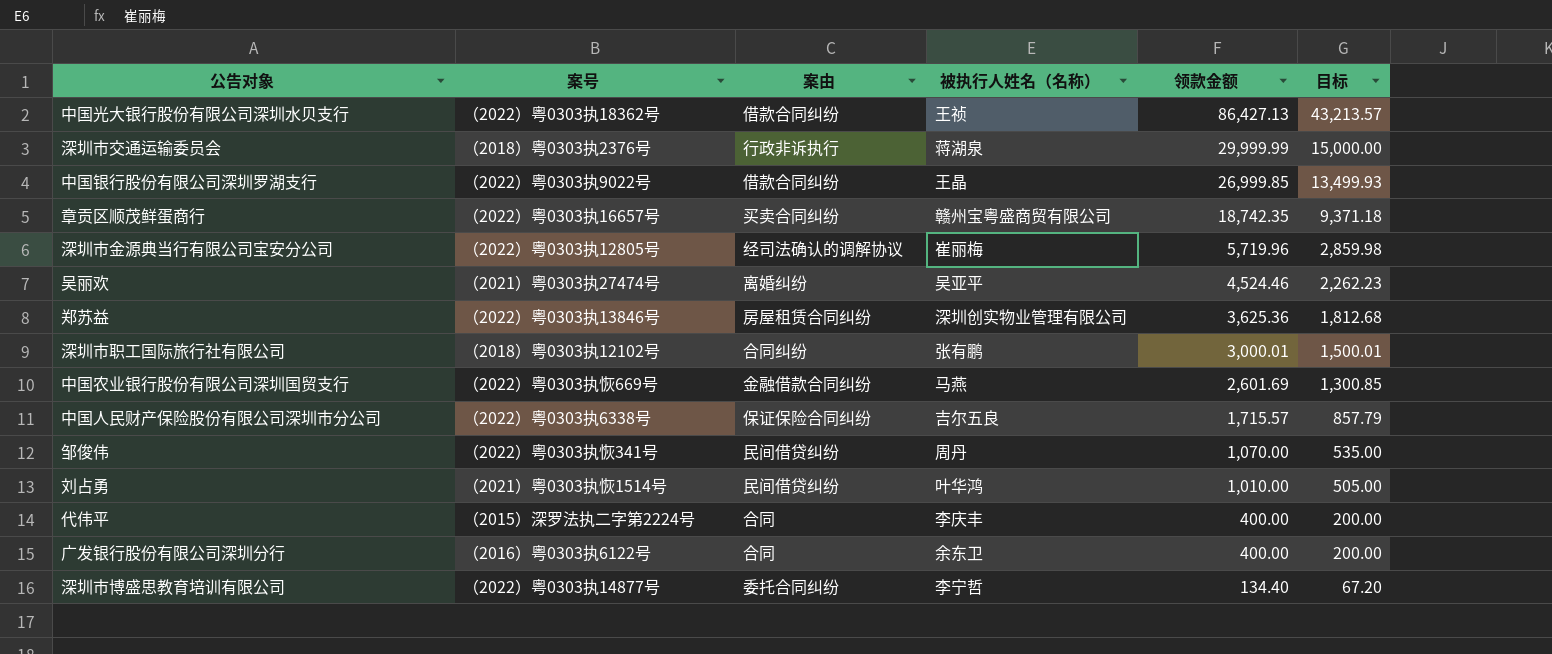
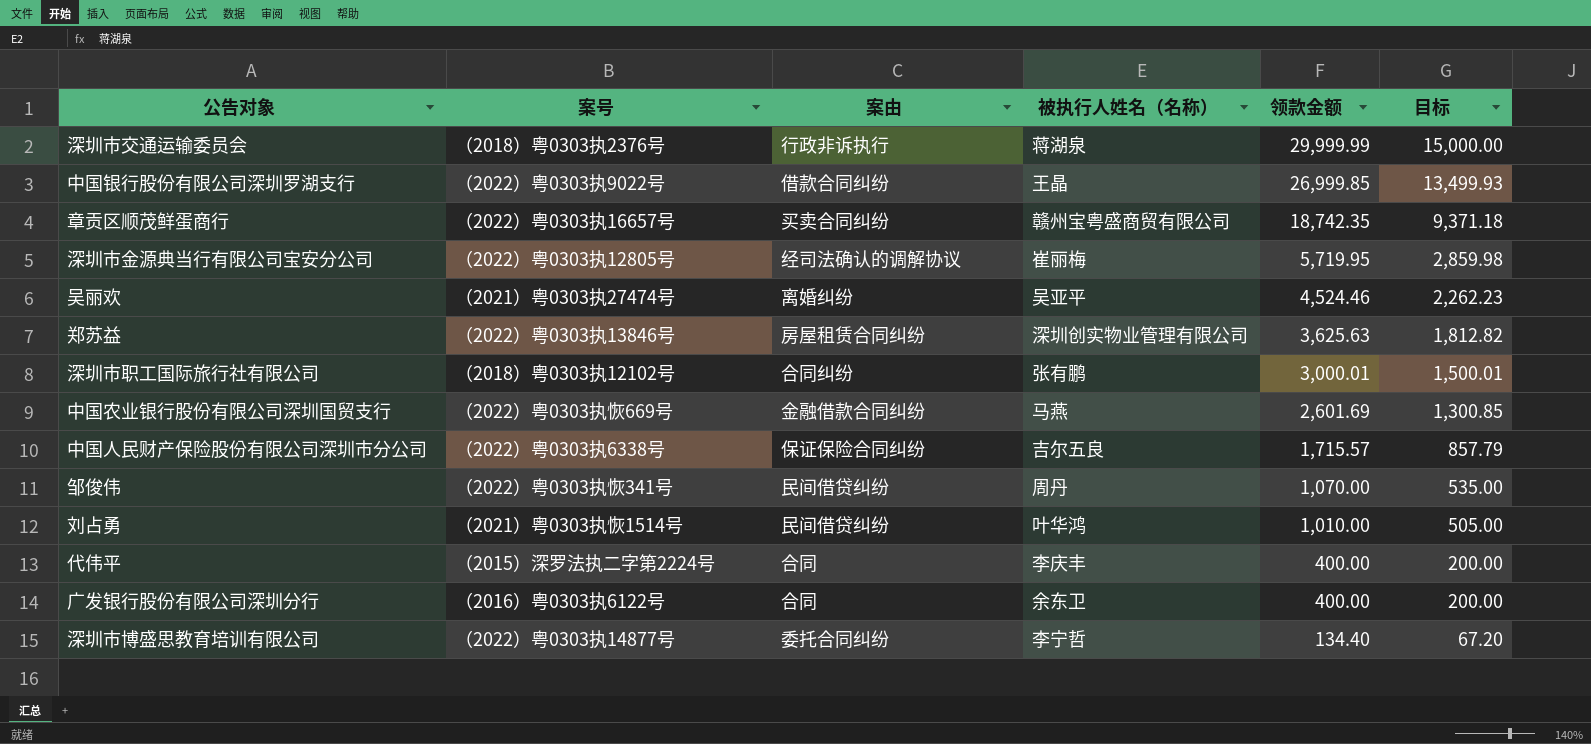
row 中国光大银行股份有限公司深圳水贝支行: （2022）粤0303执18362号 | 借款合同纠纷 | 王祯 | 86,427.13 | 43,213.57 -> none
深圳市金源典当行有限公司宝安分公司 | 领款金额: 5,719.96 -> 5,719.95
郑苏益 | 领款金额: 3,625.36 -> 3,625.63
郑苏益 | 目标: 1,812.68 -> 1,812.82

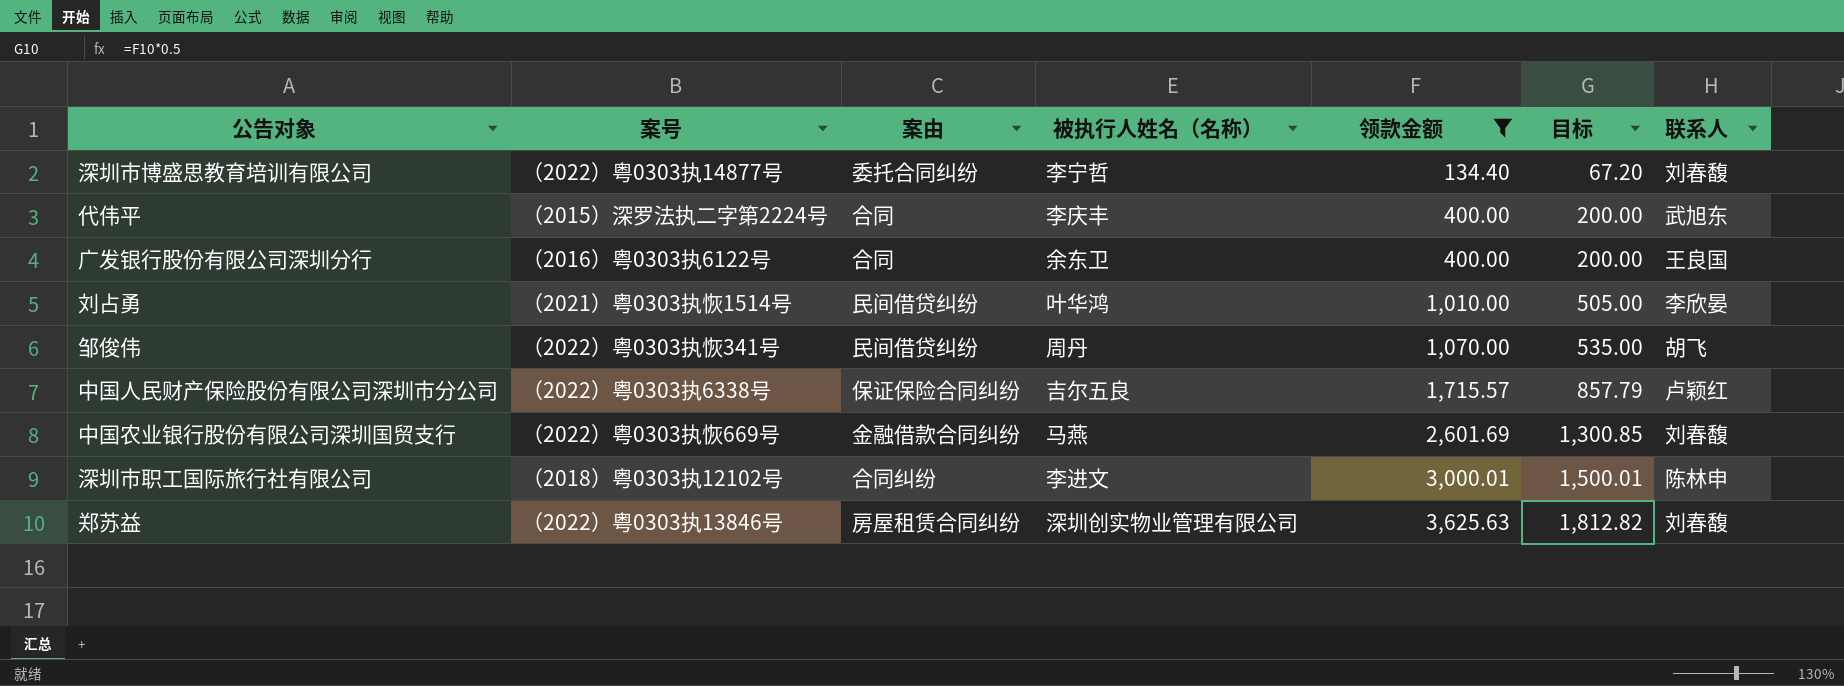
filter: none -> 领款金额 <= 3,625.63
row order: 领款金额 descending -> 领款金额 ascending
column 联系人 | position: none -> 7
深圳市职工国际旅行社有限公司 | 被执行人姓名（名称）: 张有鹏 -> 李进文

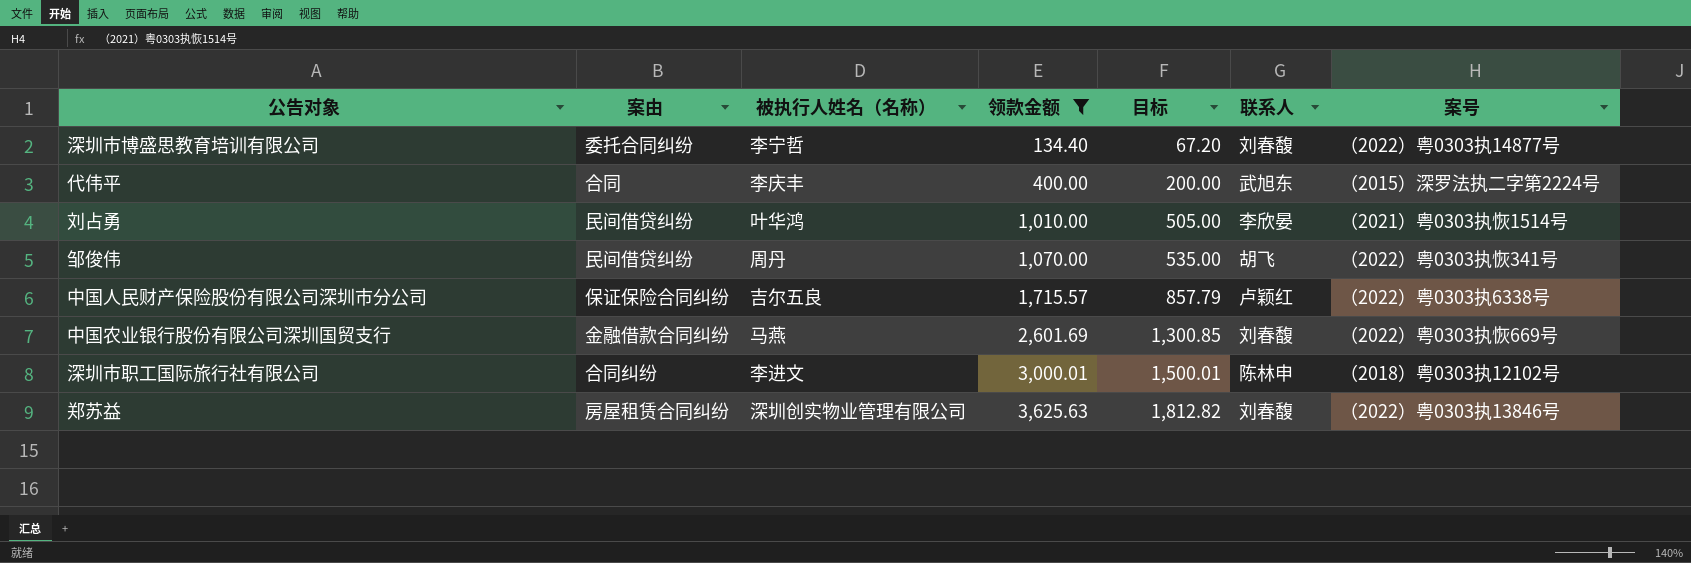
column 案号 | position: 2 -> 7
row 广发银行股份有限公司深圳分行: （2016）粤0303执6122号 | 合同 | 余东卫 | 400.00 | 200.00 | 王良国 -> none

